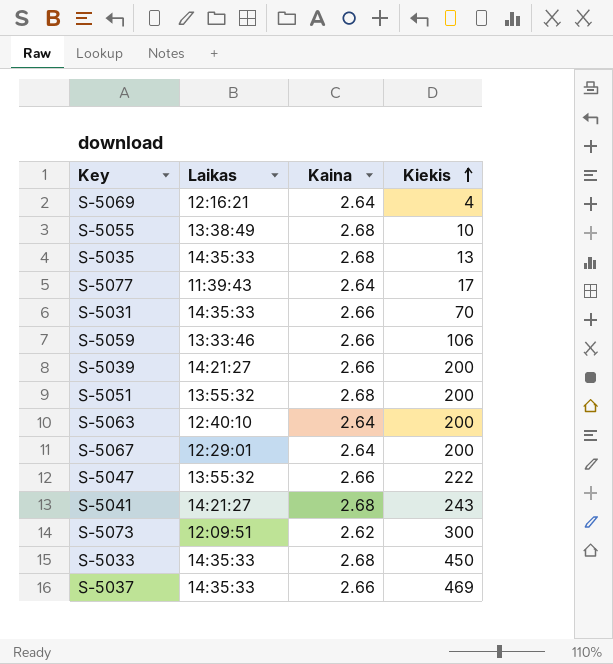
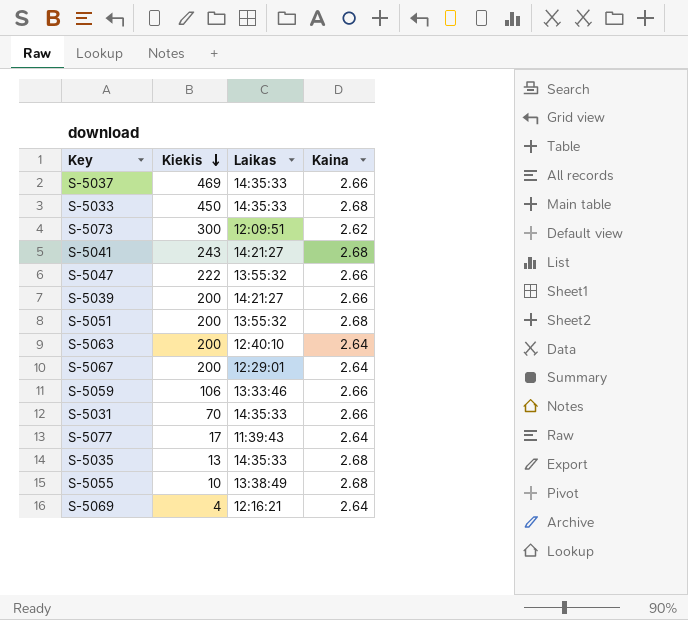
row order: Kiekis ascending -> Kiekis descending
column Kiekis | position: 4 -> 2

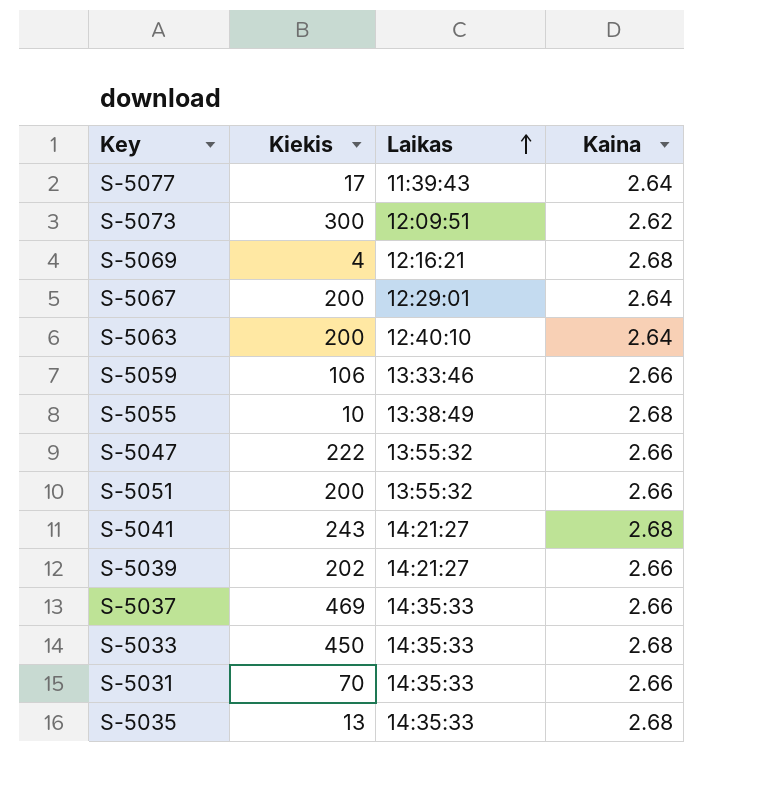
row order: Kiekis descending -> Laikas ascending
S-5069 | Kaina: 2.64 -> 2.68
S-5051 | Kaina: 2.68 -> 2.66
S-5039 | Kiekis: 200 -> 202

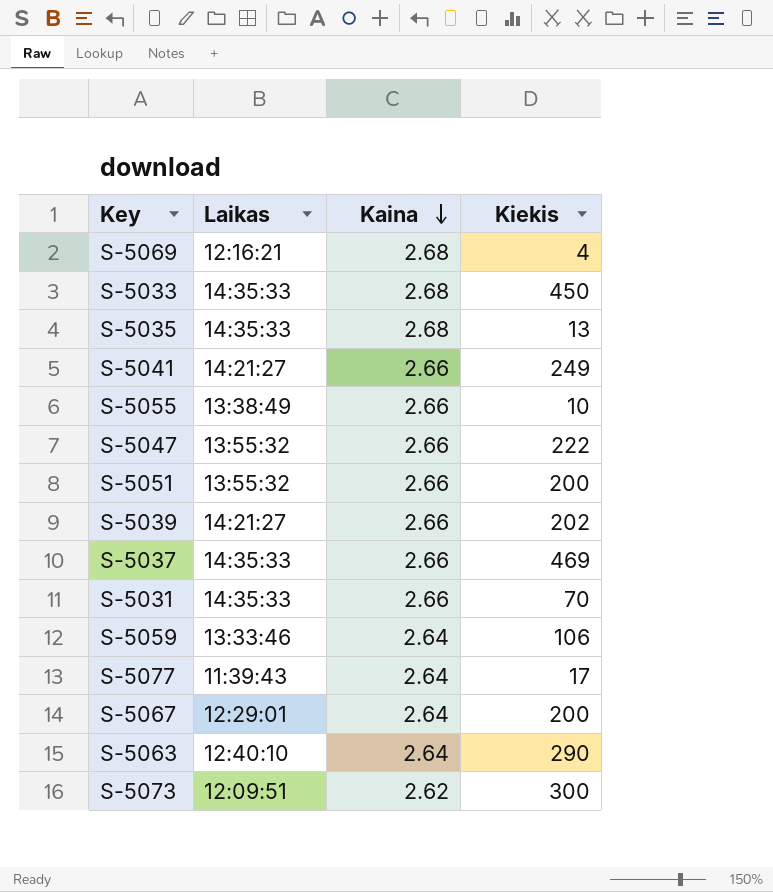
row order: Laikas ascending -> Kaina descending
column Kiekis | position: 2 -> 4
S-5041 | Kaina: 2.68 -> 2.66
S-5041 | Kiekis: 243 -> 249
S-5055 | Kaina: 2.68 -> 2.66
S-5059 | Kaina: 2.66 -> 2.64
S-5063 | Kiekis: 200 -> 290

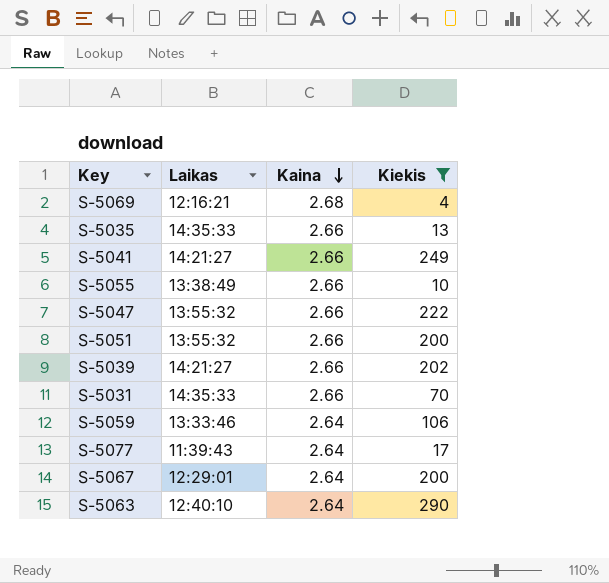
filter: none -> Kiekis <= 290
S-5035 | Kaina: 2.68 -> 2.66

